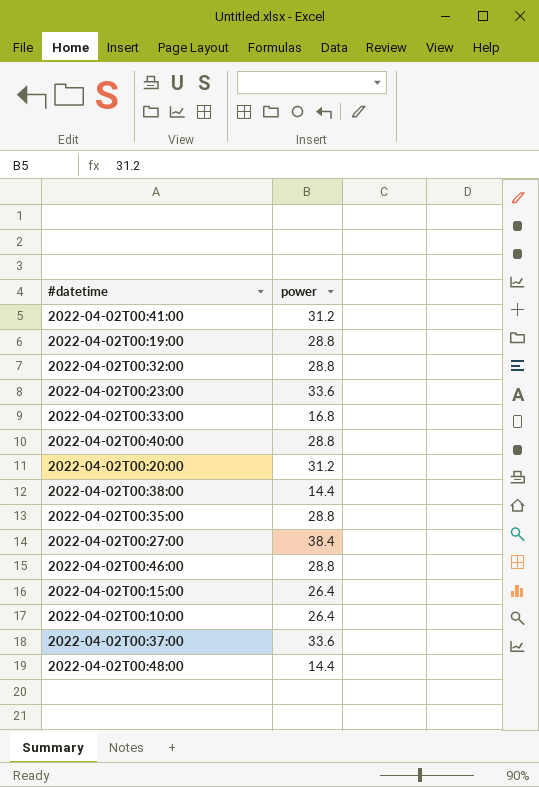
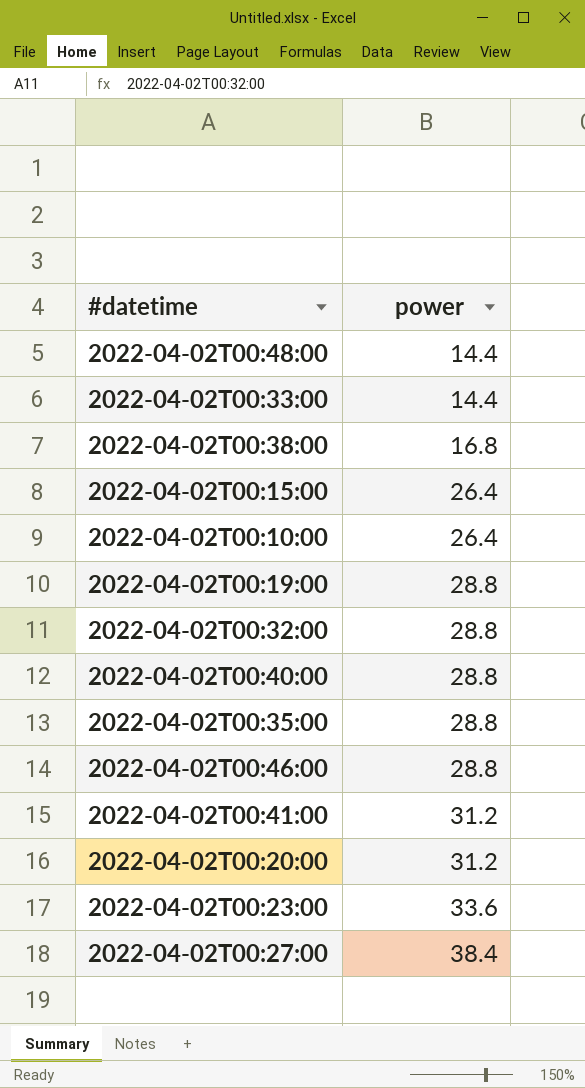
row order: none -> power ascending
row 2022-04-02T00:37:00: 33.6 -> none
2022-04-02T00:33:00 | power: 16.8 -> 14.4
2022-04-02T00:38:00 | power: 14.4 -> 16.8

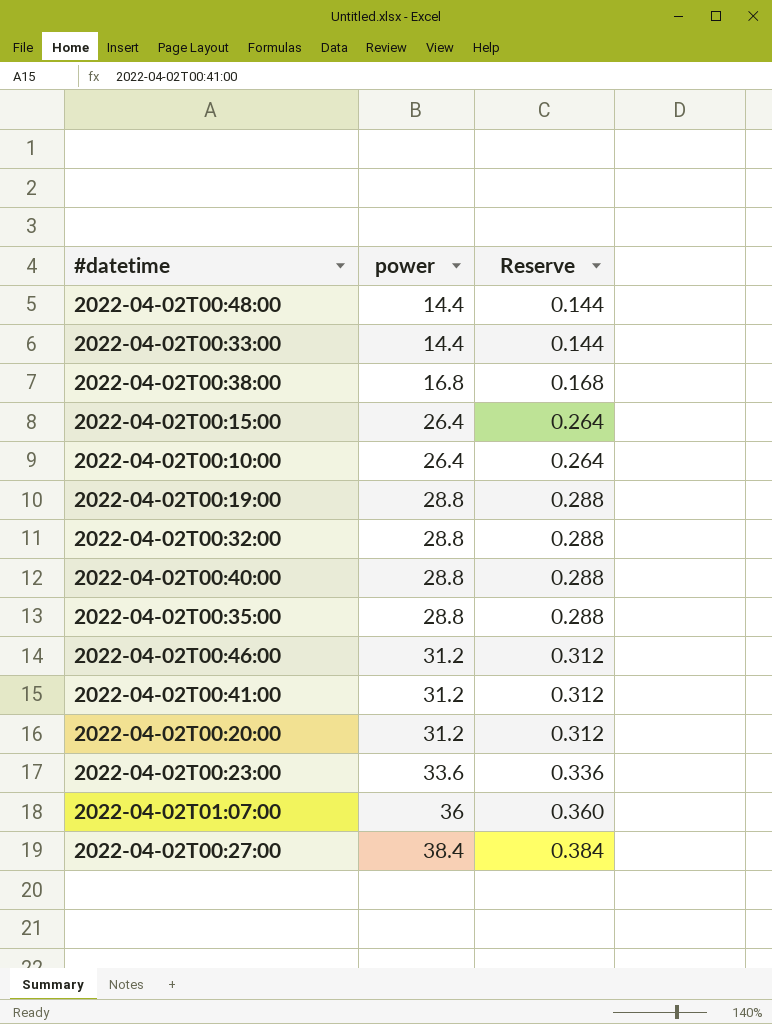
column Reserve | formula: none -> [power] * 0.01
2022-04-02T00:46:00 | power: 28.8 -> 31.2
row 2022-04-02T01:07:00: none -> 36 | 0.360

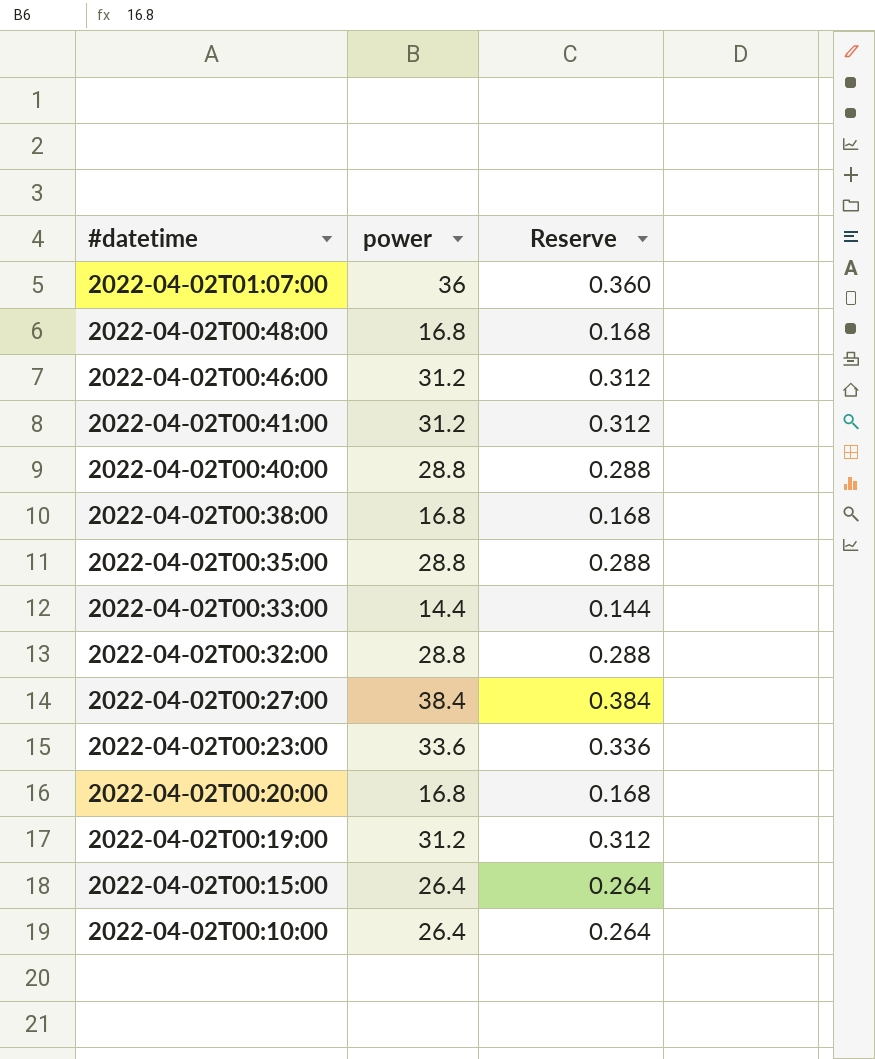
row order: power ascending -> #datetime descending
2022-04-02T00:48:00 | power: 14.4 -> 16.8
2022-04-02T00:48:00 | Reserve: 0.144 -> 0.168
2022-04-02T00:20:00 | power: 31.2 -> 16.8
2022-04-02T00:20:00 | Reserve: 0.312 -> 0.168
2022-04-02T00:19:00 | power: 28.8 -> 31.2
2022-04-02T00:19:00 | Reserve: 0.288 -> 0.312

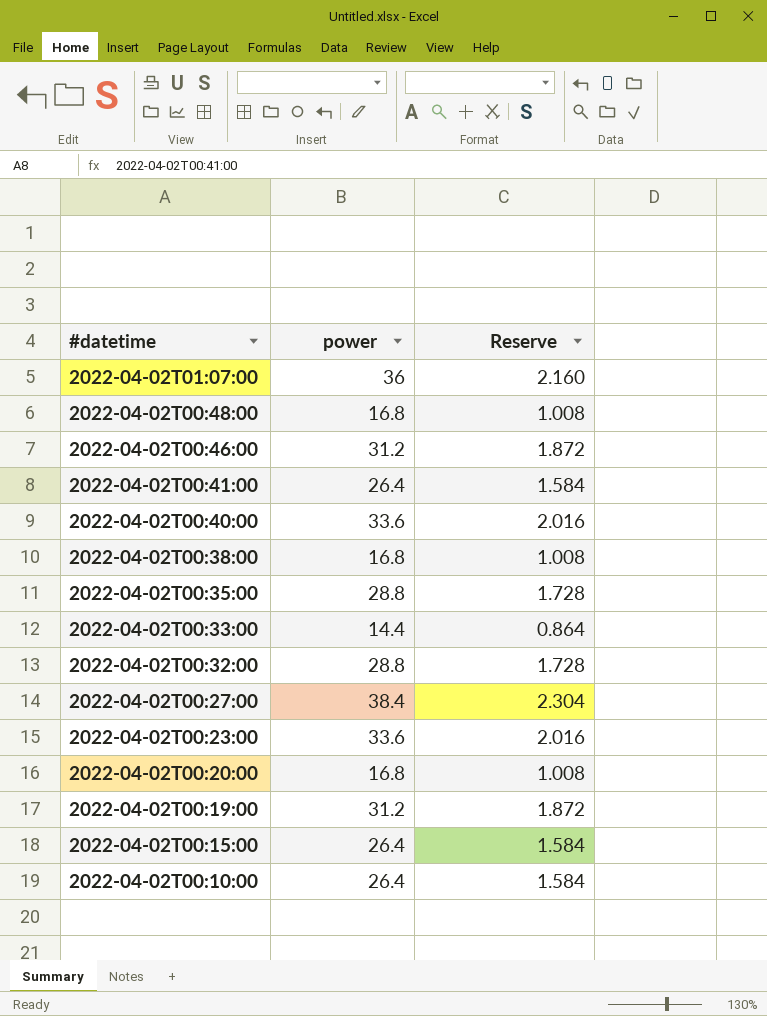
column Reserve | formula: [power] * 0.01 -> [power] * 0.06
2022-04-02T00:41:00 | power: 31.2 -> 26.4
2022-04-02T00:40:00 | power: 28.8 -> 33.6

